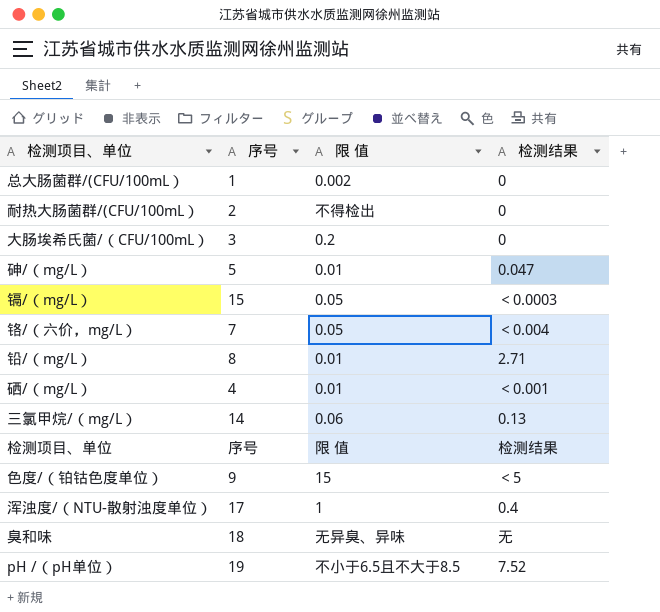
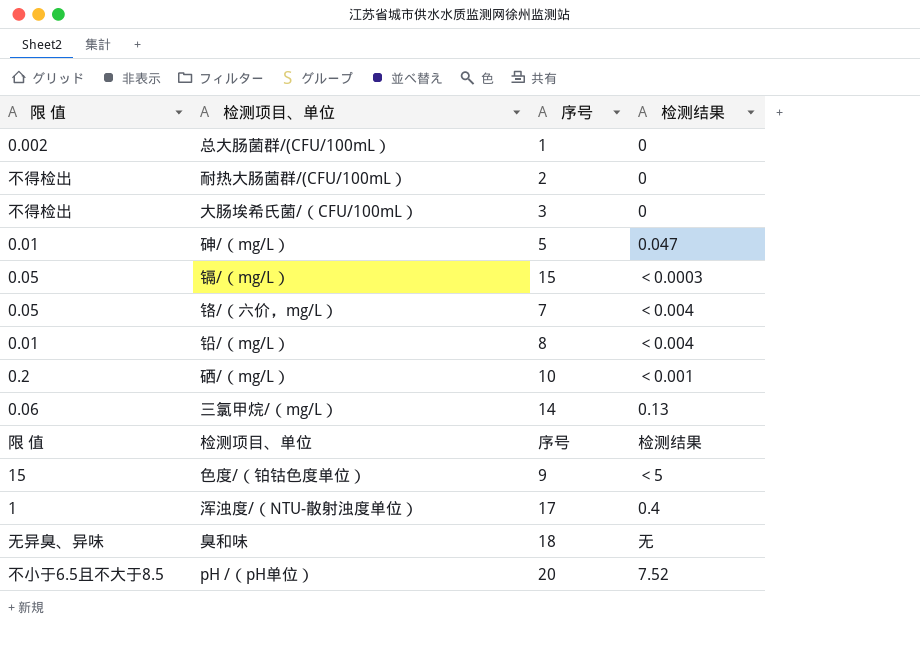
column 限 值 | position: 3 -> 1
大肠埃希氏菌/（CFU/100mL） | 限 值: 0.2 -> 不得检出
铅/（mg/L） | 检测结果: 2.71 -> ＜0.004
硒/（mg/L） | 限 值: 0.01 -> 0.2
硒/（mg/L） | 序号: 4 -> 10
pH /（pH单位） | 序号: 19 -> 20

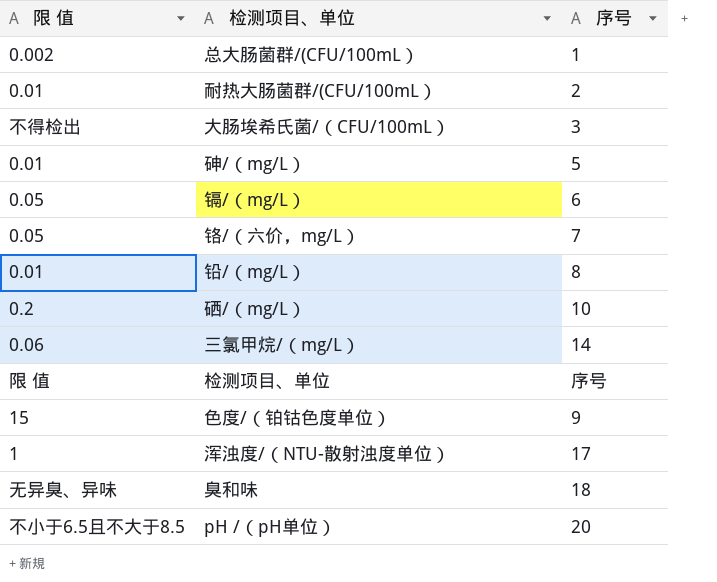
column 检测结果 | position: 4 -> none
耐热大肠菌群/(CFU/100mL） | 限 值: 不得检出 -> 0.01
镉/（mg/L） | 序号: 15 -> 6

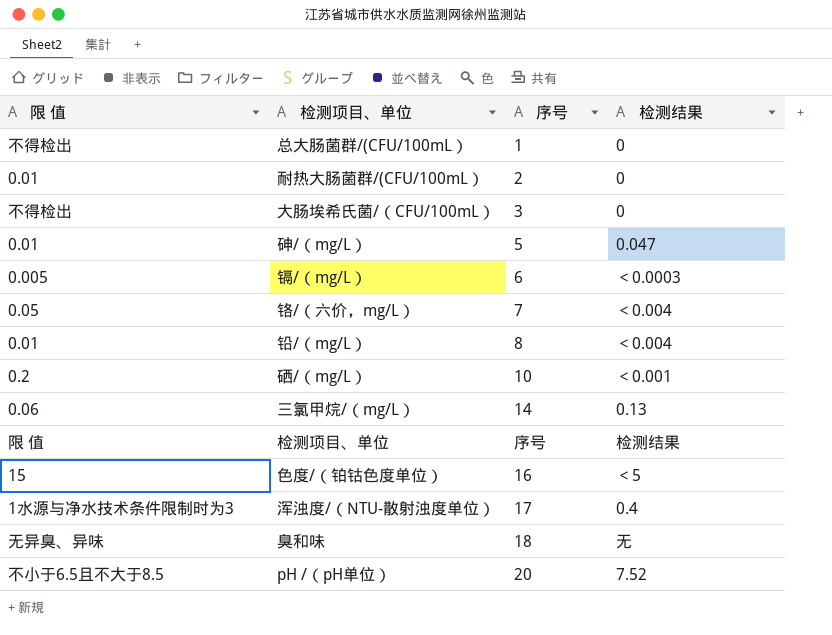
column 检测结果 | position: none -> 4
总大肠菌群/(CFU/100mL） | 限 值: 0.002 -> 不得检出
镉/（mg/L） | 限 值: 0.05 -> 0.005
色度/（铂钴色度单位） | 序号: 9 -> 16
浑浊度/（NTU-散射浊度单位） | 限 值: 1 -> 1水源与净水技术条件限制时为3

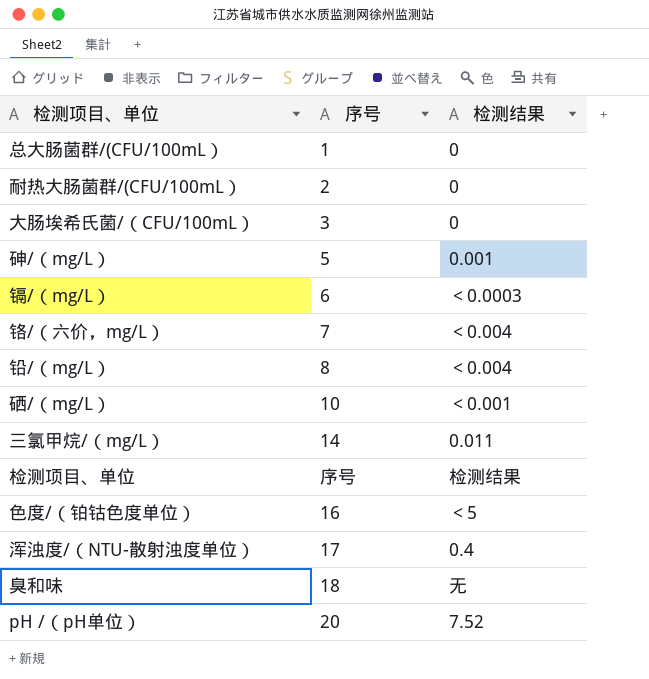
column 限 值 | position: 1 -> none
砷/（mg/L） | 检测结果: 0.047 -> 0.001
三氯甲烷/（mg/L） | 检测结果: 0.13 -> 0.011

